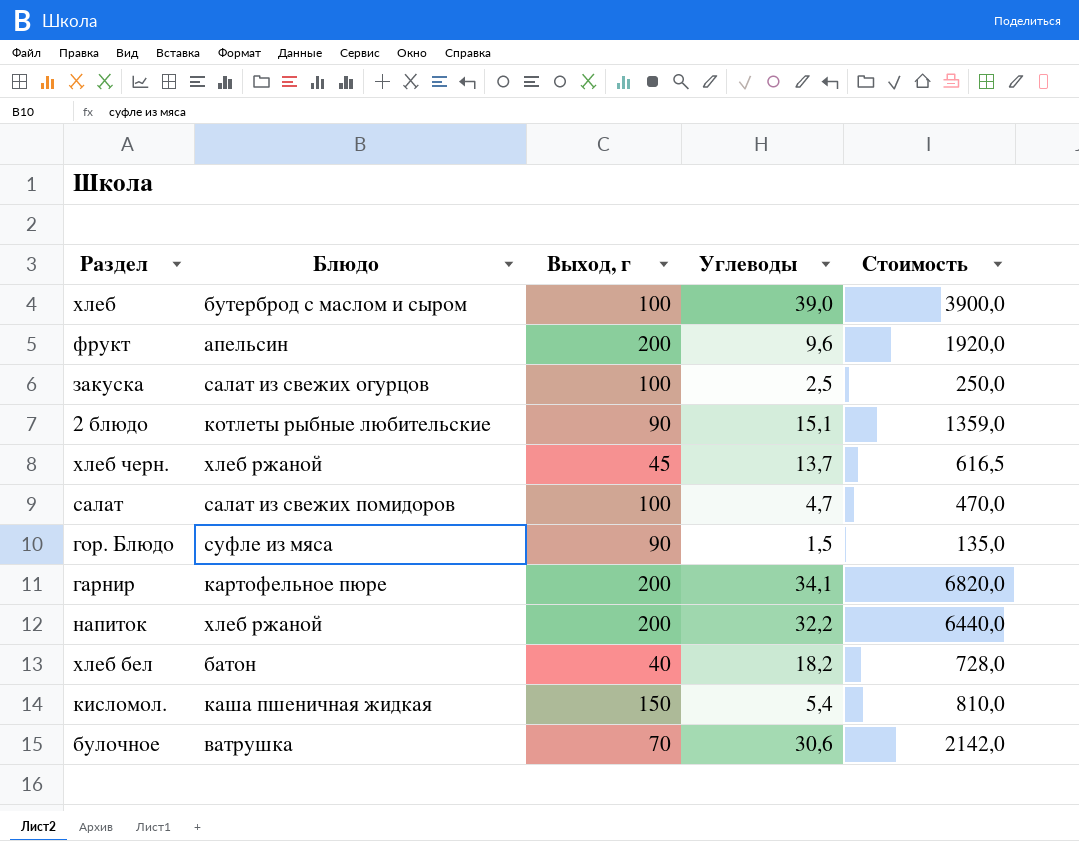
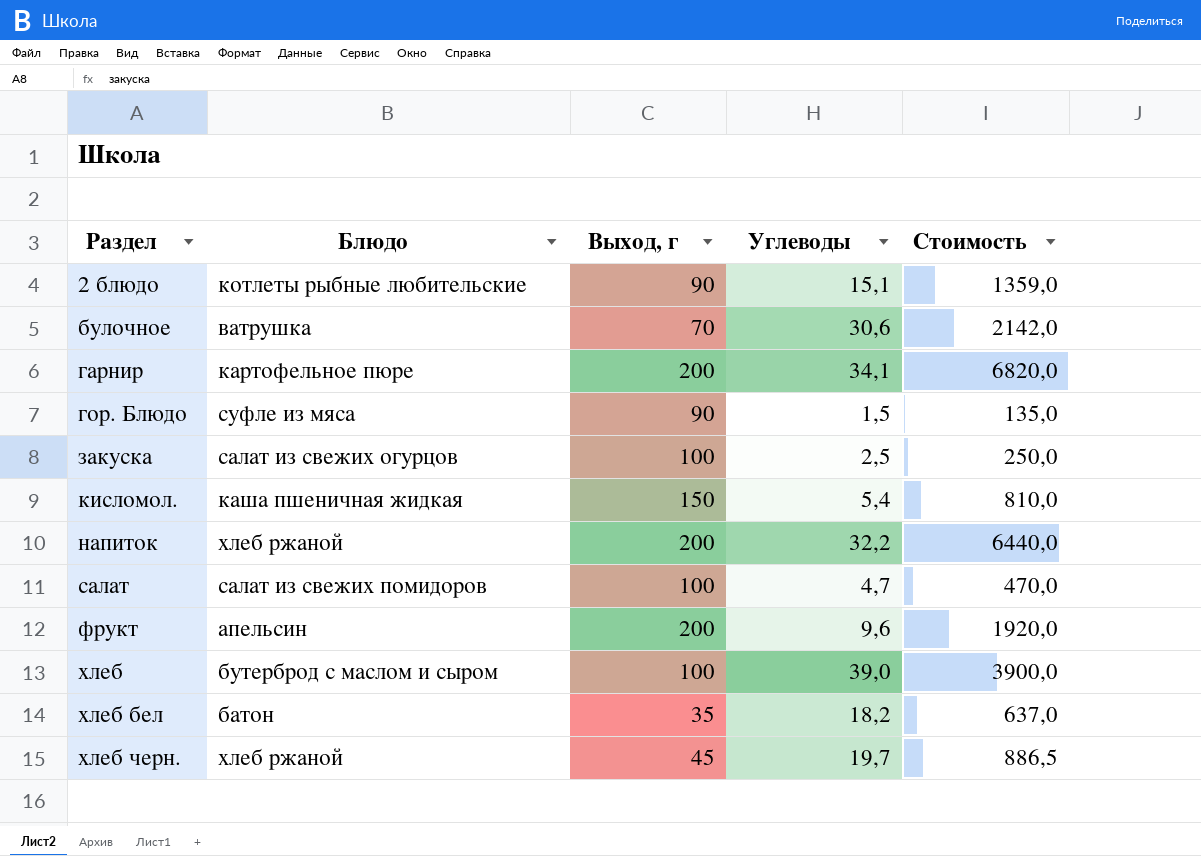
row order: none -> Раздел ascending
хлеб бел | Выход, г: 40 -> 35
хлеб бел | Стоимость: 728,0 -> 637,0
хлеб черн. | Углеводы: 13,7 -> 19,7
хлеб черн. | Стоимость: 616,5 -> 886,5

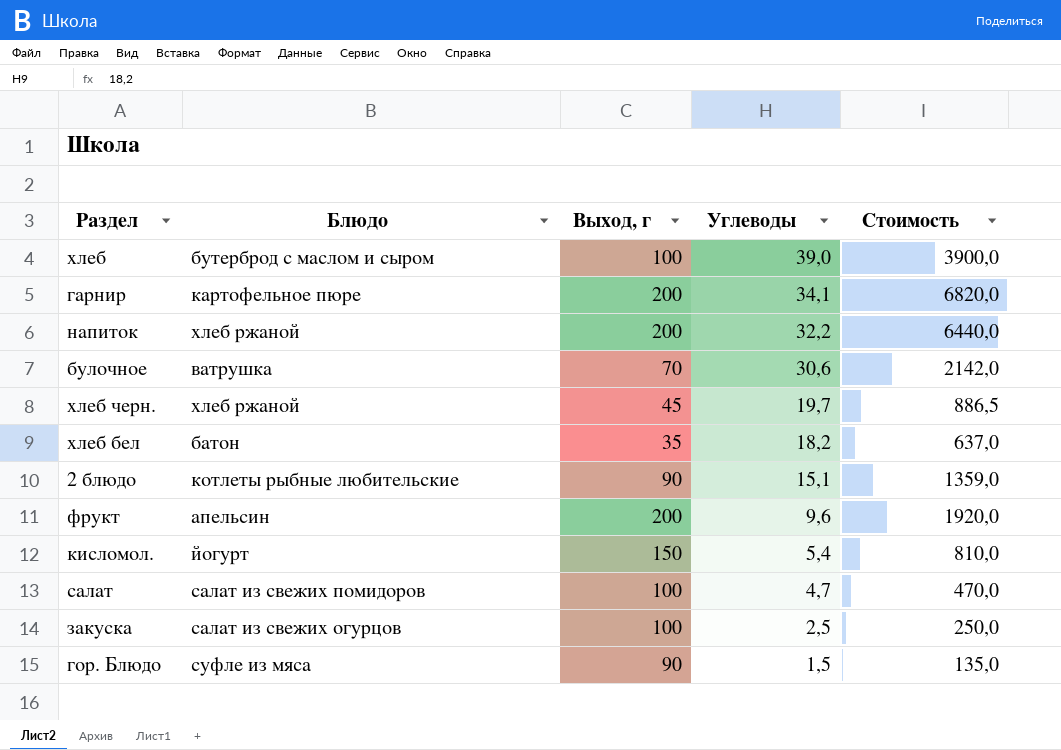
row order: Раздел ascending -> Углеводы descending
кисломол. | Блюдо: каша пшеничная жидкая -> йогурт

